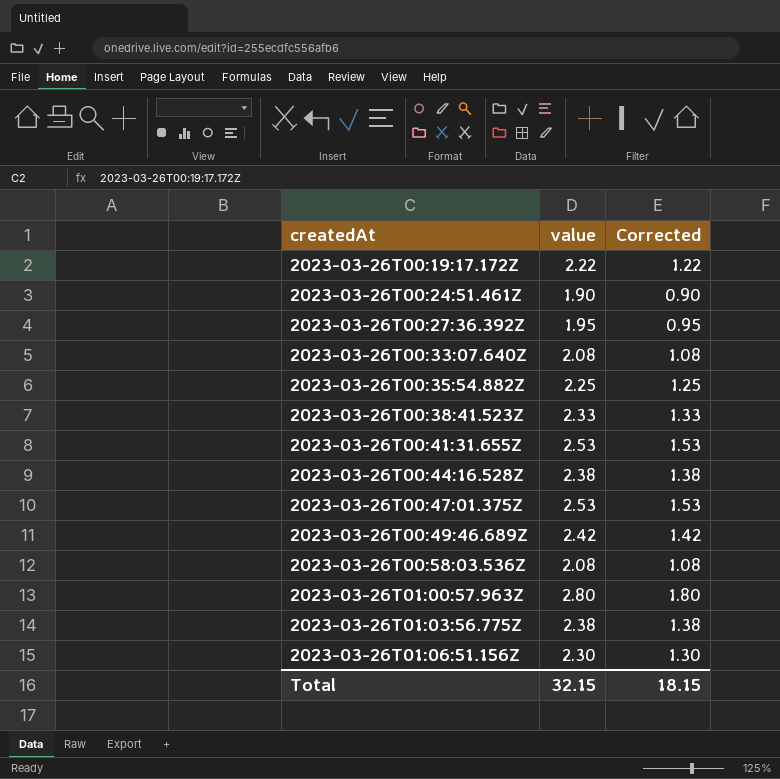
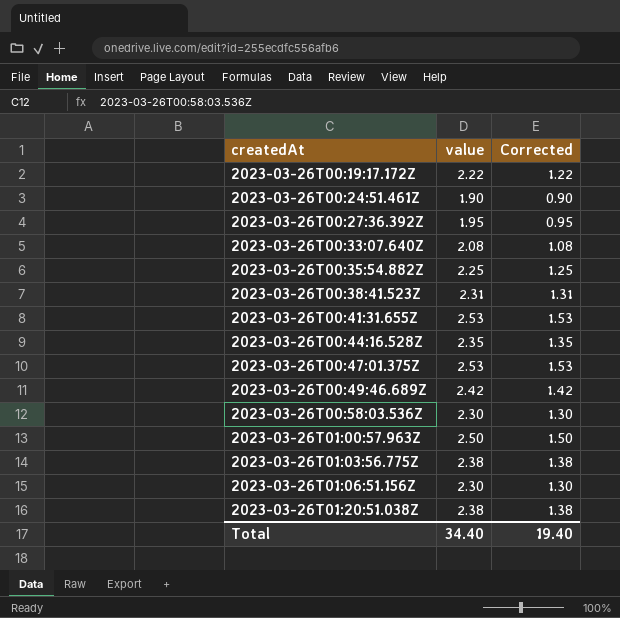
2023-03-26T00:38:41.523Z | value: 2.33 -> 2.31
2023-03-26T00:38:41.523Z | Corrected: 1.33 -> 1.31
2023-03-26T00:44:16.528Z | value: 2.38 -> 2.35
2023-03-26T00:44:16.528Z | Corrected: 1.38 -> 1.35
2023-03-26T00:58:03.536Z | value: 2.08 -> 2.30
2023-03-26T00:58:03.536Z | Corrected: 1.08 -> 1.30
2023-03-26T01:00:57.963Z | value: 2.80 -> 2.50
2023-03-26T01:00:57.963Z | Corrected: 1.80 -> 1.50
row 2023-03-26T01:20:51.038Z: none -> 2.38 | 1.38
Total | value: 32.15 -> 34.40
Total | Corrected: 18.15 -> 19.40

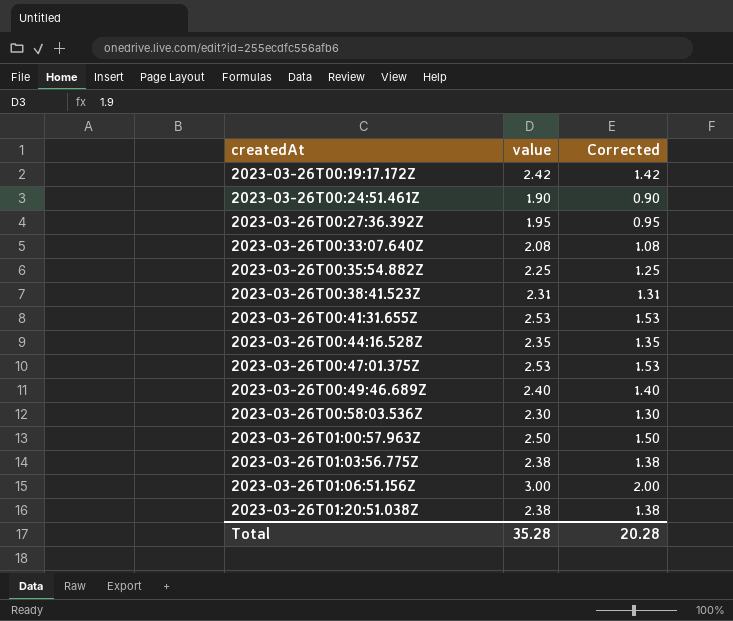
2023-03-26T00:19:17.172Z | value: 2.22 -> 2.42
2023-03-26T00:19:17.172Z | Corrected: 1.22 -> 1.42
2023-03-26T00:49:46.689Z | value: 2.42 -> 2.40
2023-03-26T00:49:46.689Z | Corrected: 1.42 -> 1.40
2023-03-26T01:06:51.156Z | value: 2.30 -> 3.00
2023-03-26T01:06:51.156Z | Corrected: 1.30 -> 2.00
Total | value: 34.40 -> 35.28
Total | Corrected: 19.40 -> 20.28

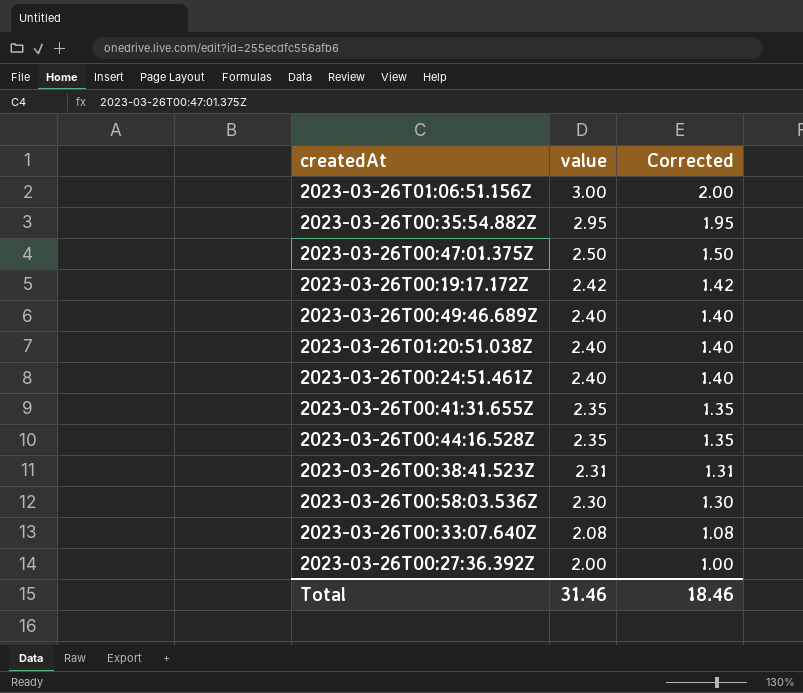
row order: createdAt ascending -> value descending
row 2023-03-26T01:00:57.963Z: 2.50 | 1.50 -> none
row 2023-03-26T01:03:56.775Z: 2.38 | 1.38 -> none
2023-03-26T00:35:54.882Z | value: 2.25 -> 2.95
2023-03-26T00:35:54.882Z | Corrected: 1.25 -> 1.95
2023-03-26T00:47:01.375Z | value: 2.53 -> 2.50
2023-03-26T00:47:01.375Z | Corrected: 1.53 -> 1.50
2023-03-26T01:20:51.038Z | value: 2.38 -> 2.40
2023-03-26T01:20:51.038Z | Corrected: 1.38 -> 1.40
2023-03-26T00:24:51.461Z | value: 1.90 -> 2.40
2023-03-26T00:24:51.461Z | Corrected: 0.90 -> 1.40
2023-03-26T00:41:31.655Z | value: 2.53 -> 2.35
2023-03-26T00:41:31.655Z | Corrected: 1.53 -> 1.35
2023-03-26T00:27:36.392Z | value: 1.95 -> 2.00
2023-03-26T00:27:36.392Z | Corrected: 0.95 -> 1.00
Total | value: 35.28 -> 31.46
Total | Corrected: 20.28 -> 18.46

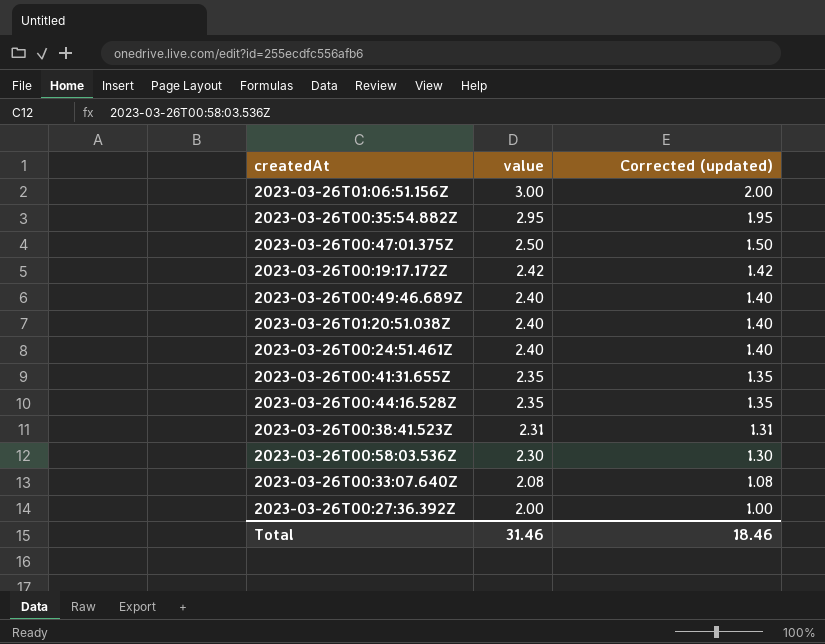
column name: Corrected -> Corrected (updated)

